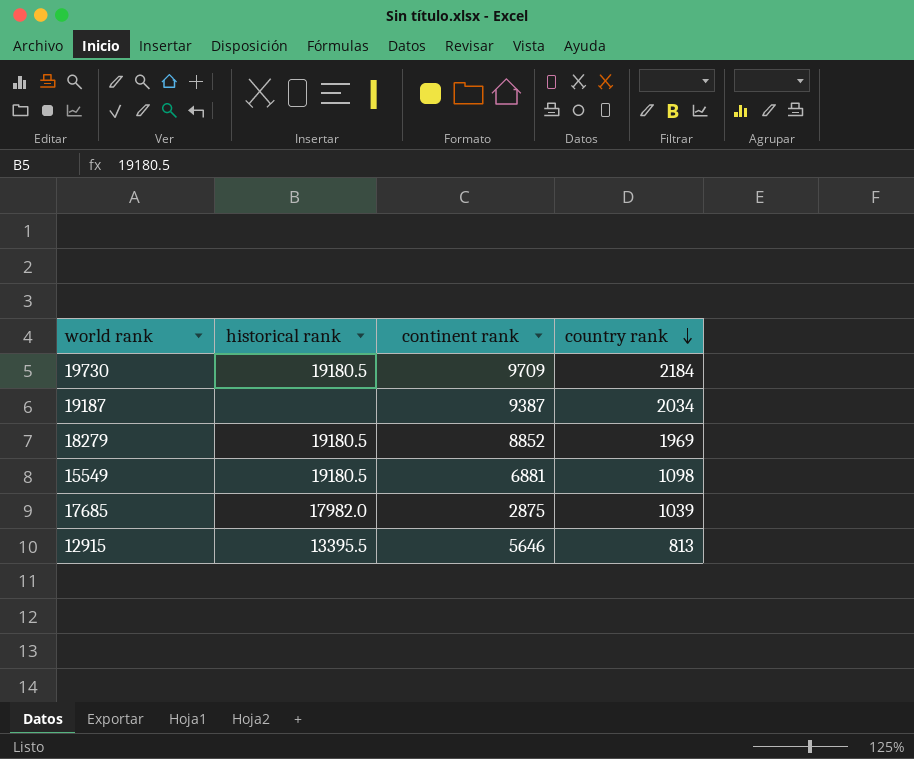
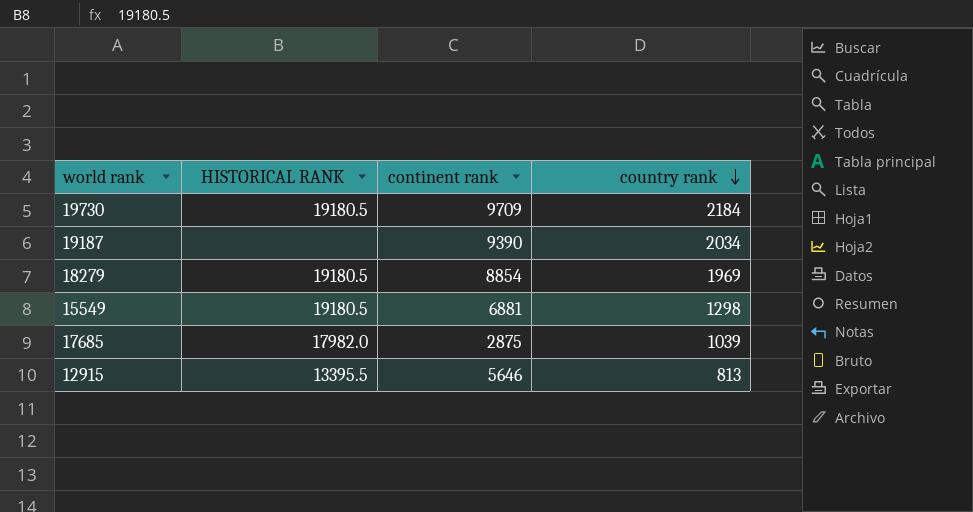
column name: historical rank -> HISTORICAL RANK
19187 | continent rank: 9387 -> 9390
18279 | continent rank: 8852 -> 8854
15549 | country rank: 1098 -> 1298

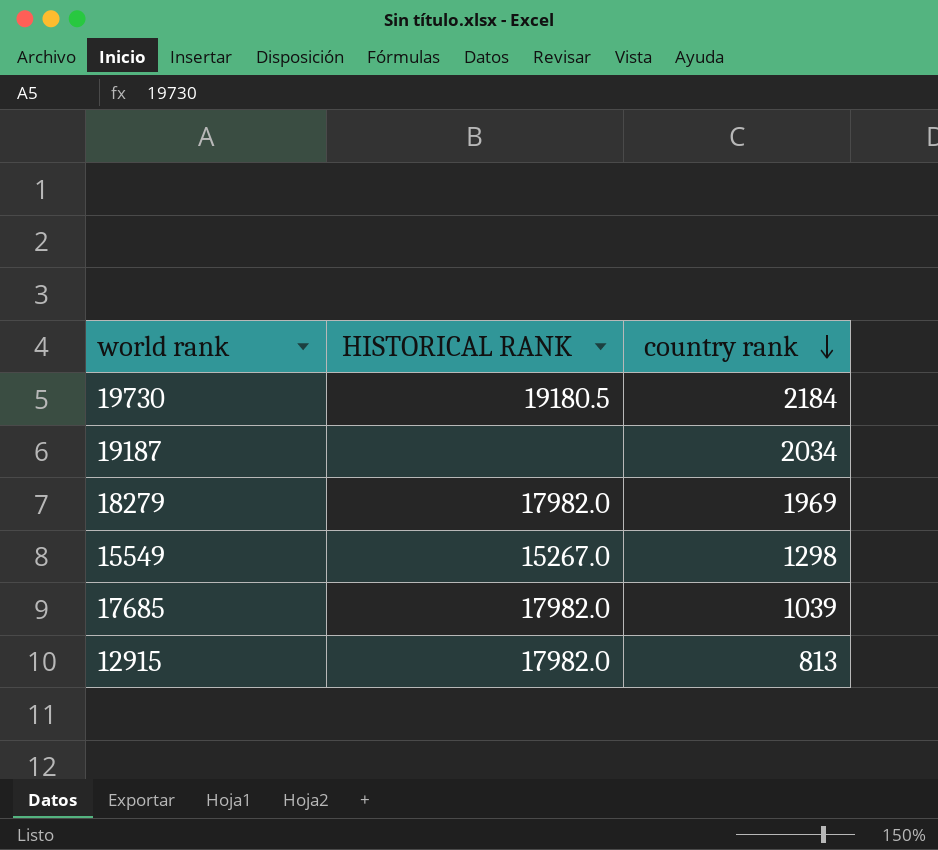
column continent rank | position: 3 -> none
18279 | HISTORICAL RANK: 19180.5 -> 17982.0
15549 | HISTORICAL RANK: 19180.5 -> 15267.0
12915 | HISTORICAL RANK: 13395.5 -> 17982.0

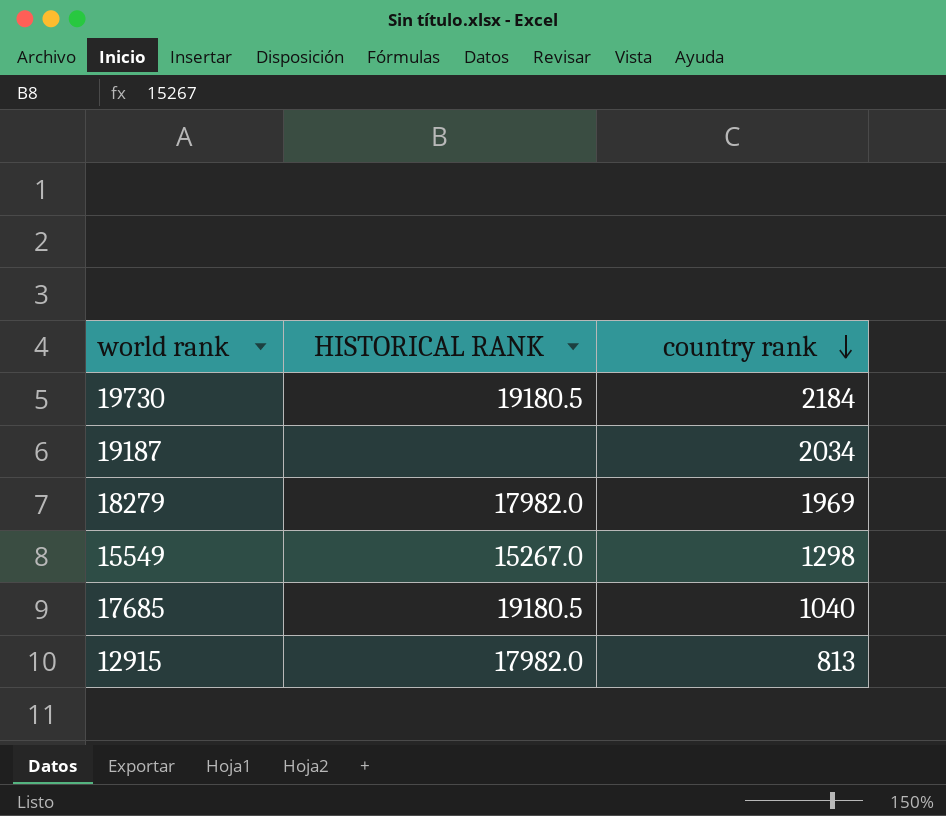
17685 | HISTORICAL RANK: 17982.0 -> 19180.5
17685 | country rank: 1039 -> 1040

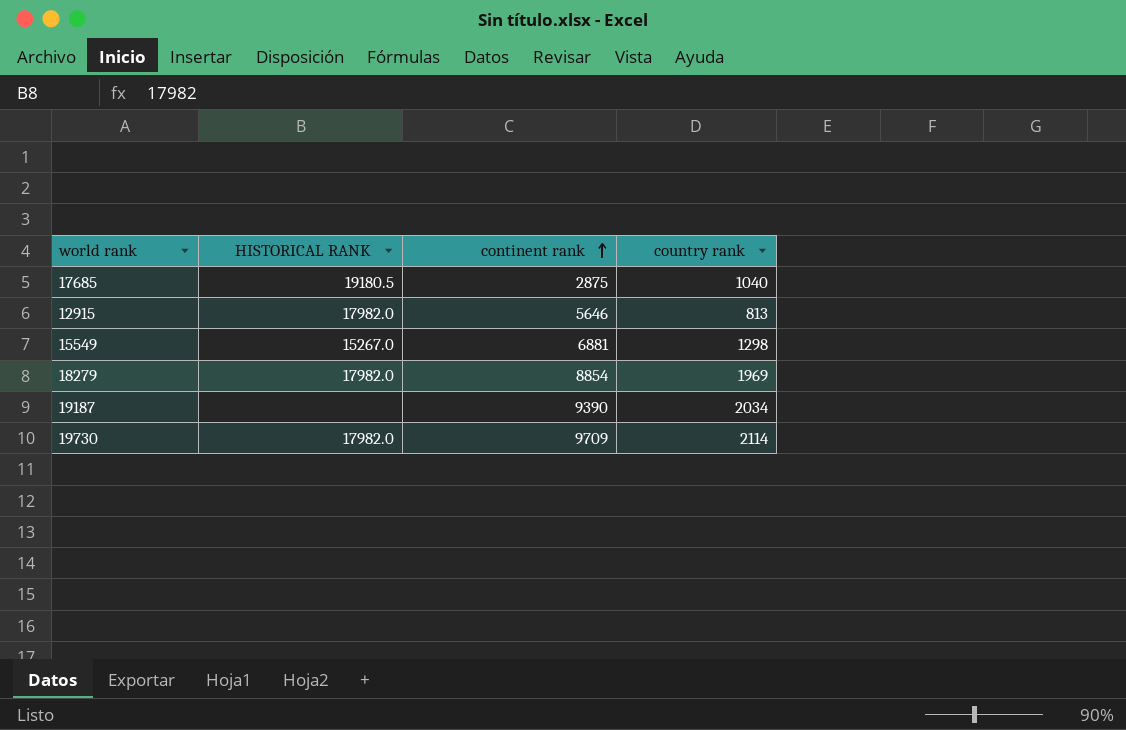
row order: country rank descending -> continent rank ascending
column continent rank | position: none -> 3
19730 | HISTORICAL RANK: 19180.5 -> 17982.0
19730 | country rank: 2184 -> 2114

